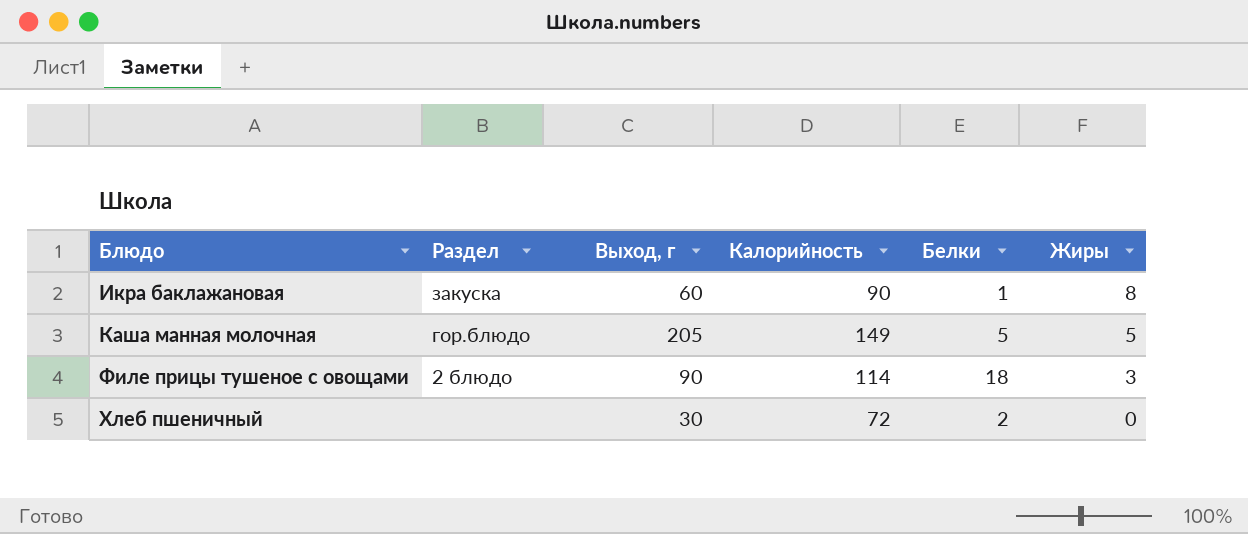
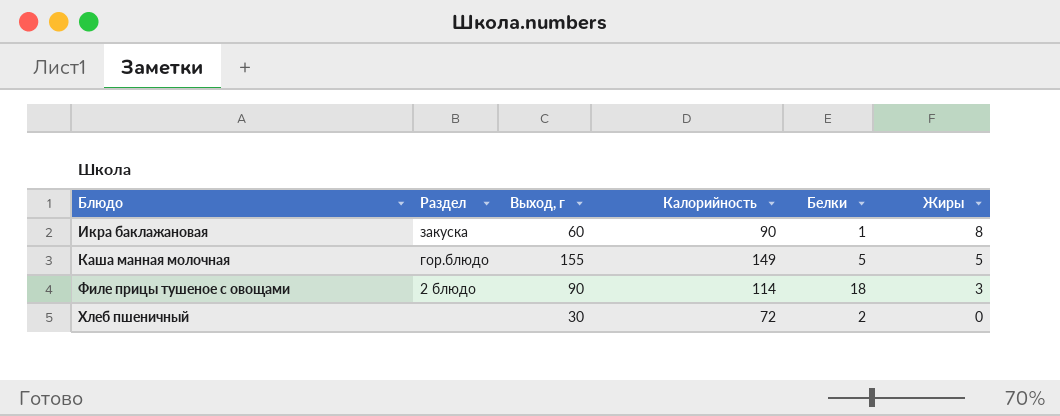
Каша манная молочная | Выход, г: 205 -> 155

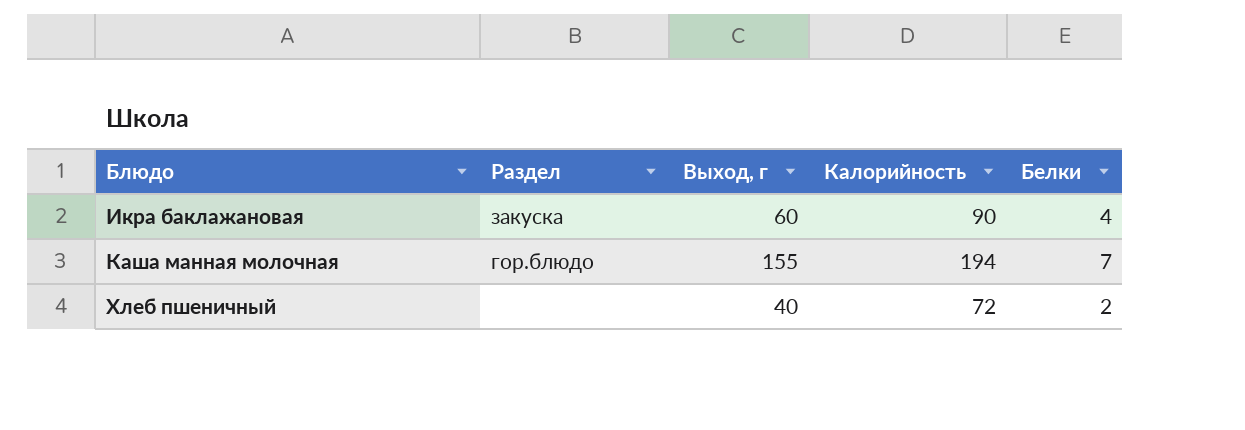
column Жиры | position: 6 -> none
row Филе прицы тушеное с овощами: 2 блюдо | 90 | 114 | 18 | 3 -> none
Икра баклажановая | Белки: 1 -> 4
Каша манная молочная | Калорийность: 149 -> 194
Каша манная молочная | Белки: 5 -> 7
Хлеб пшеничный | Выход, г: 30 -> 40

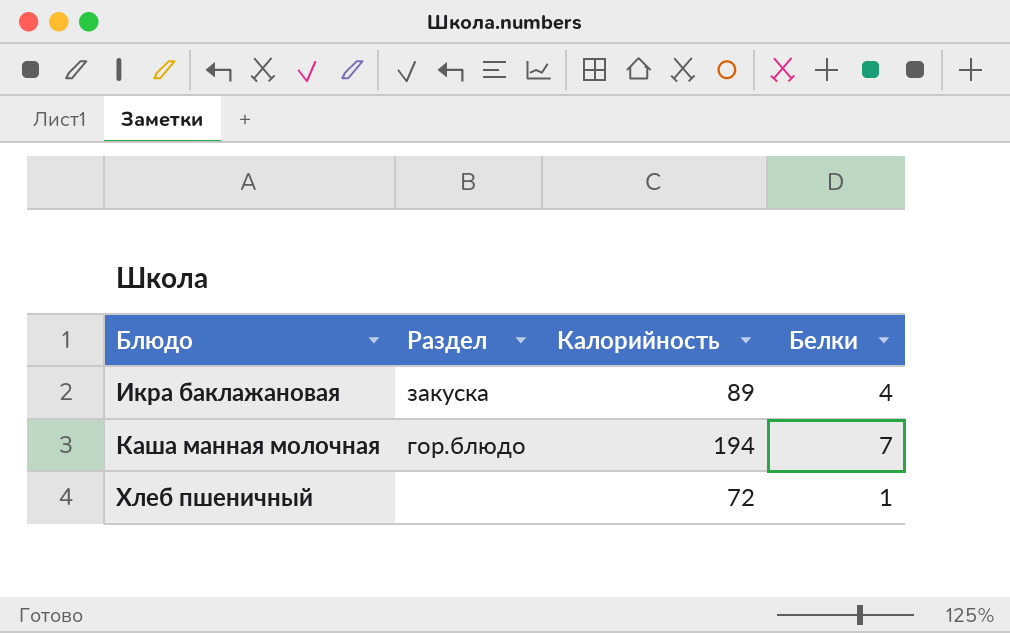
column Выход, г | position: 3 -> none
Икра баклажановая | Калорийность: 90 -> 89
Хлеб пшеничный | Белки: 2 -> 1

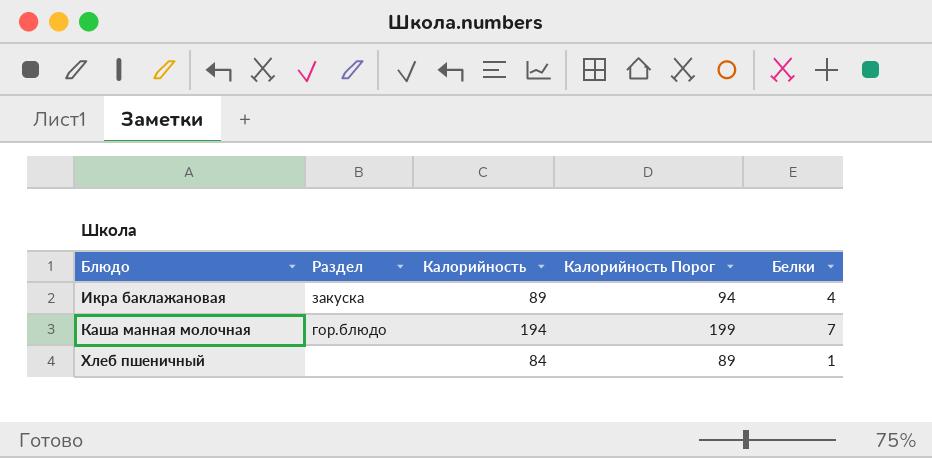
column Калорийность Порог | formula: none -> [Калорийность] + 5
Хлеб пшеничный | Калорийность: 72 -> 84

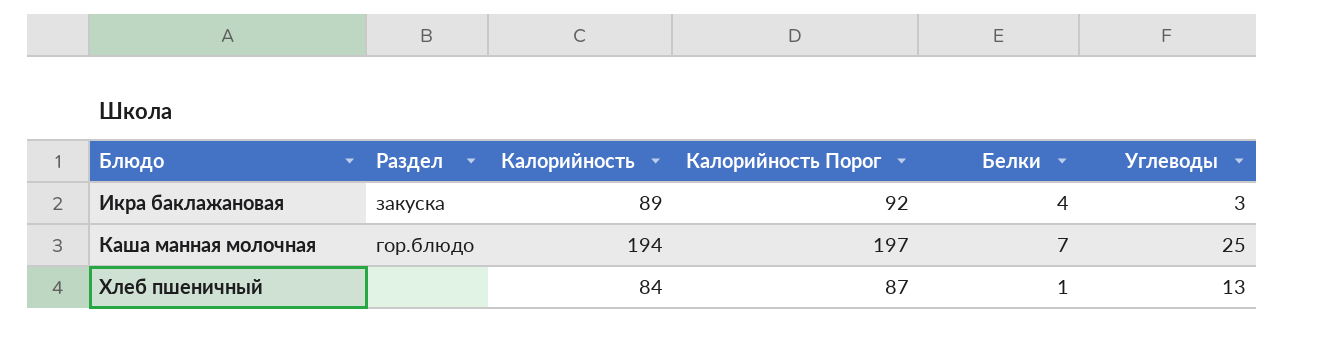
column Калорийность Порог | formula: [Калорийность] + 5 -> [Калорийность] + 3
column Углеводы | position: none -> 6

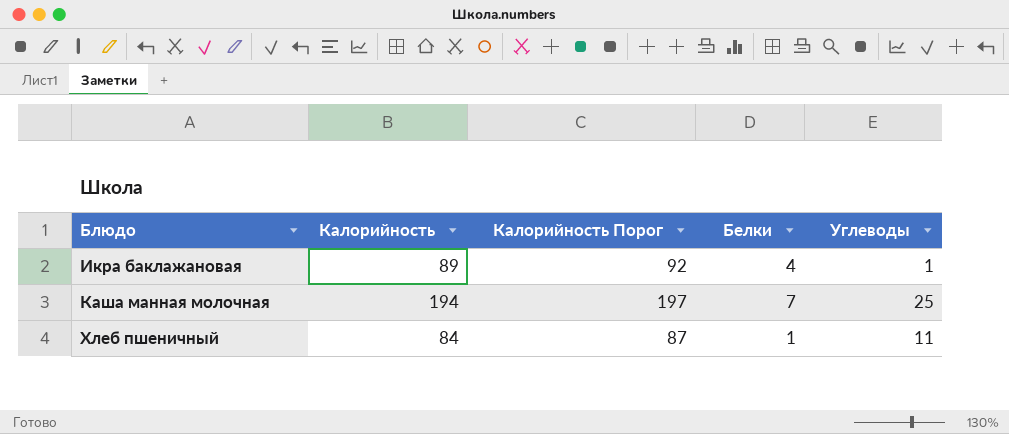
column Раздел | position: 2 -> none
Икра баклажановая | Углеводы: 3 -> 1
Хлеб пшеничный | Углеводы: 13 -> 11

